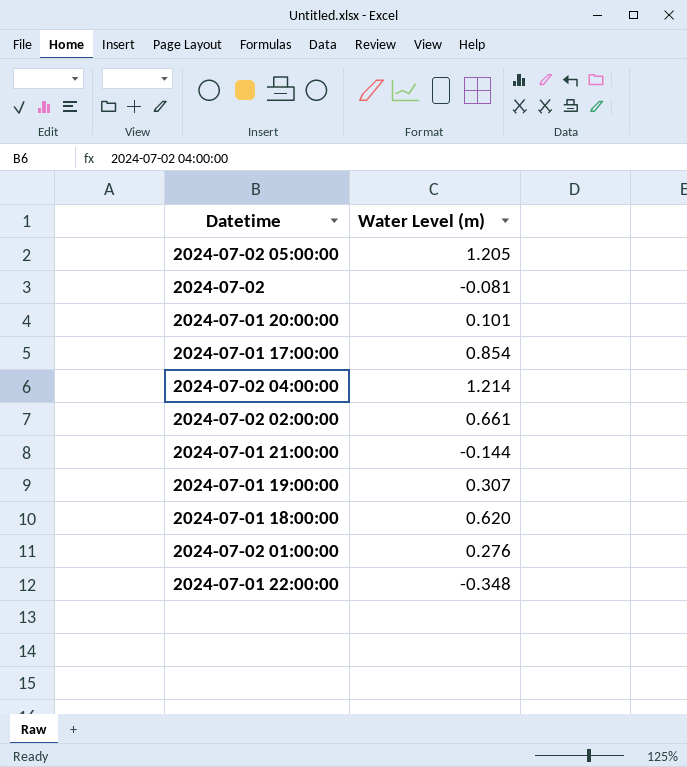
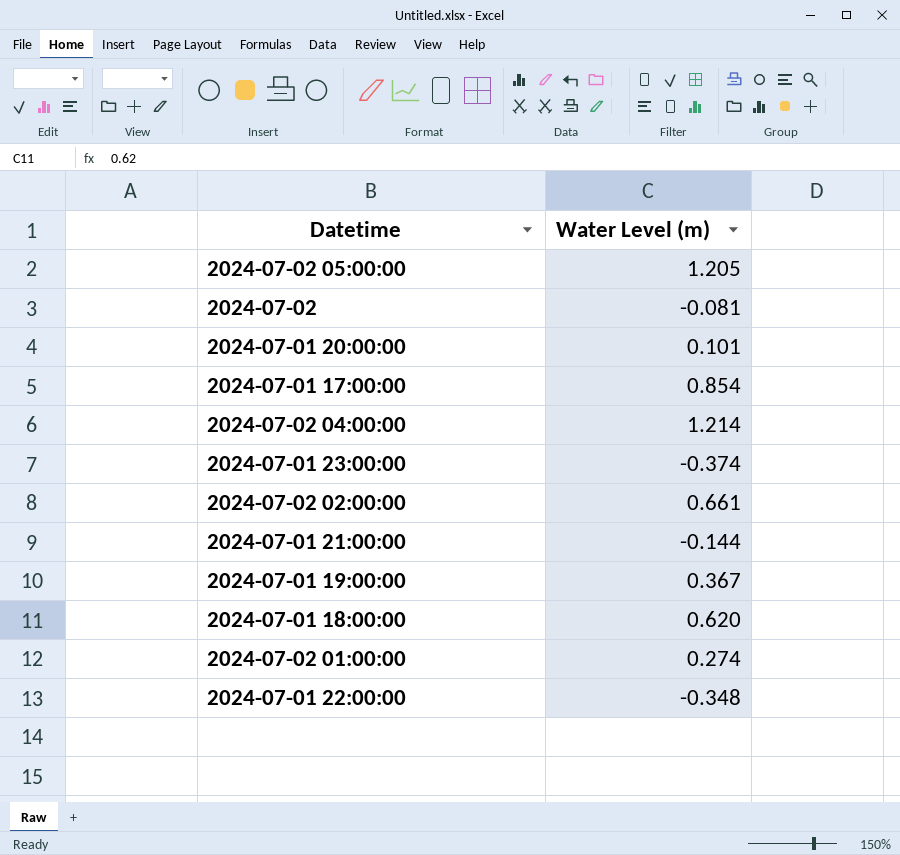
row 2024-07-01 23:00:00: none -> -0.374
2024-07-01 19:00:00 | Water Level (m): 0.307 -> 0.367
2024-07-02 01:00:00 | Water Level (m): 0.276 -> 0.274

